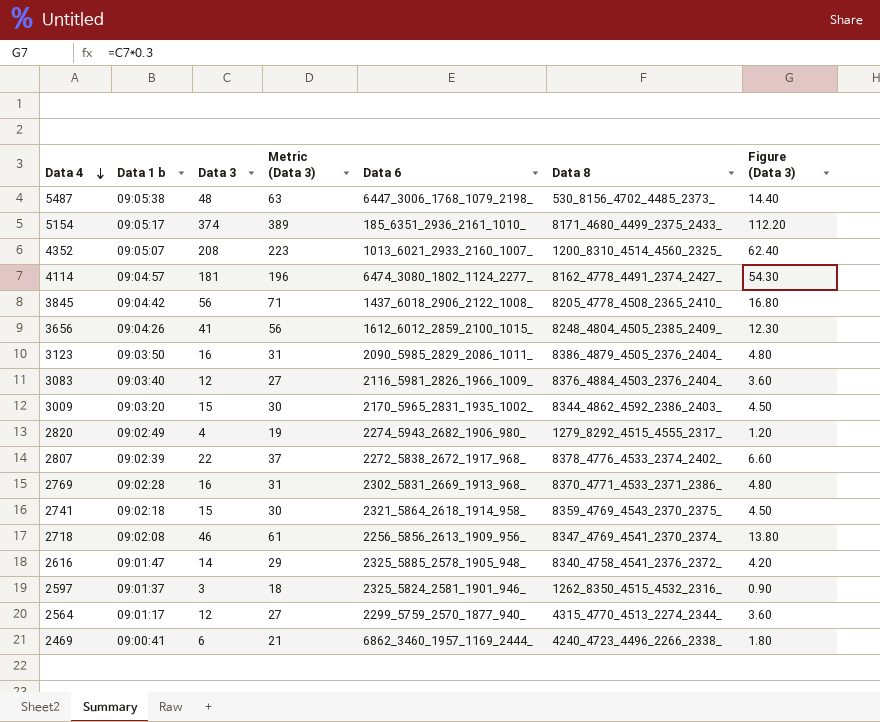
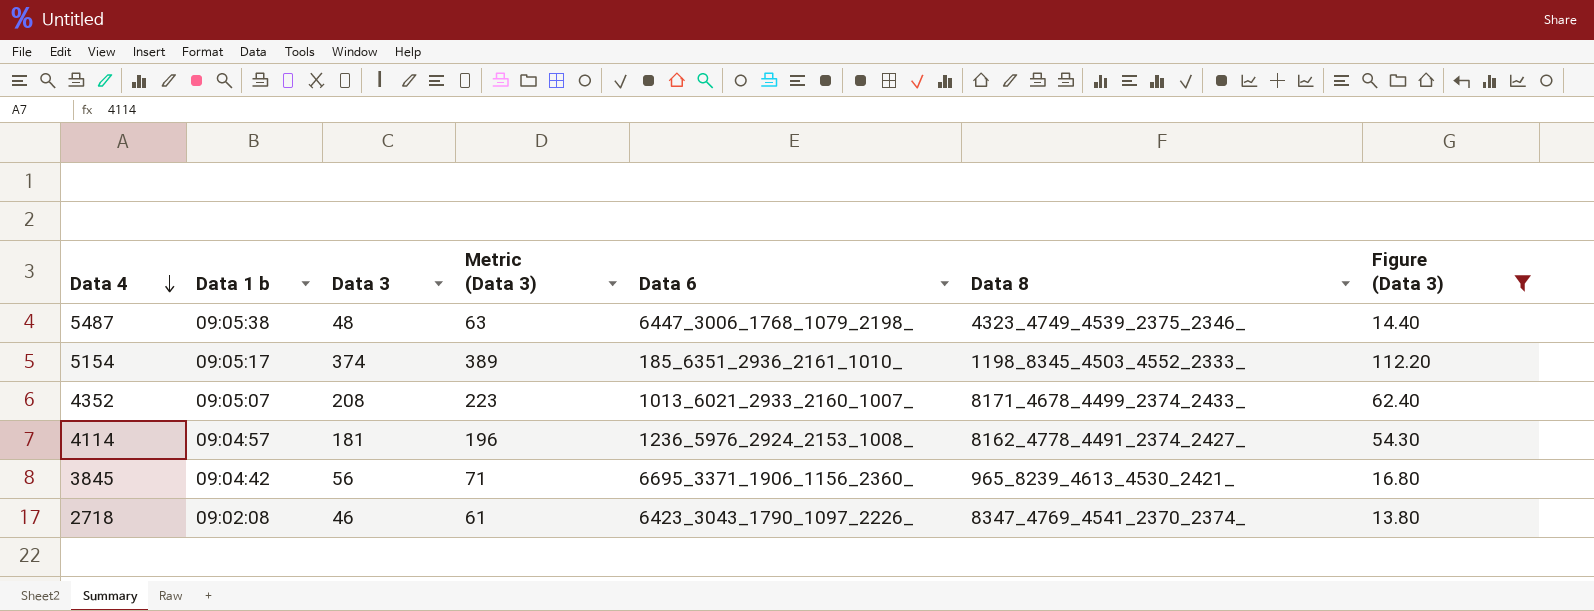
filter: none -> Figure (Data 3) >= 13.80
5487 | Data 8: 530_8156_4702_4485_2373_ -> 4323_4749_4539_2375_2346_
5154 | Data 8: 8171_4680_4499_2375_2433_ -> 1198_8345_4503_4552_2333_
4352 | Data 8: 1200_8310_4514_4560_2325_ -> 8171_4678_4499_2374_2433_
4114 | Data 6: 6474_3080_1802_1124_2277_ -> 1236_5976_2924_2153_1008_
3845 | Data 6: 1437_6018_2906_2122_1008_ -> 6695_3371_1906_1156_2360_
3845 | Data 8: 8205_4778_4508_2365_2410_ -> 965_8239_4613_4530_2421_
2718 | Data 6: 2256_5856_2613_1909_956_ -> 6423_3043_1790_1097_2226_

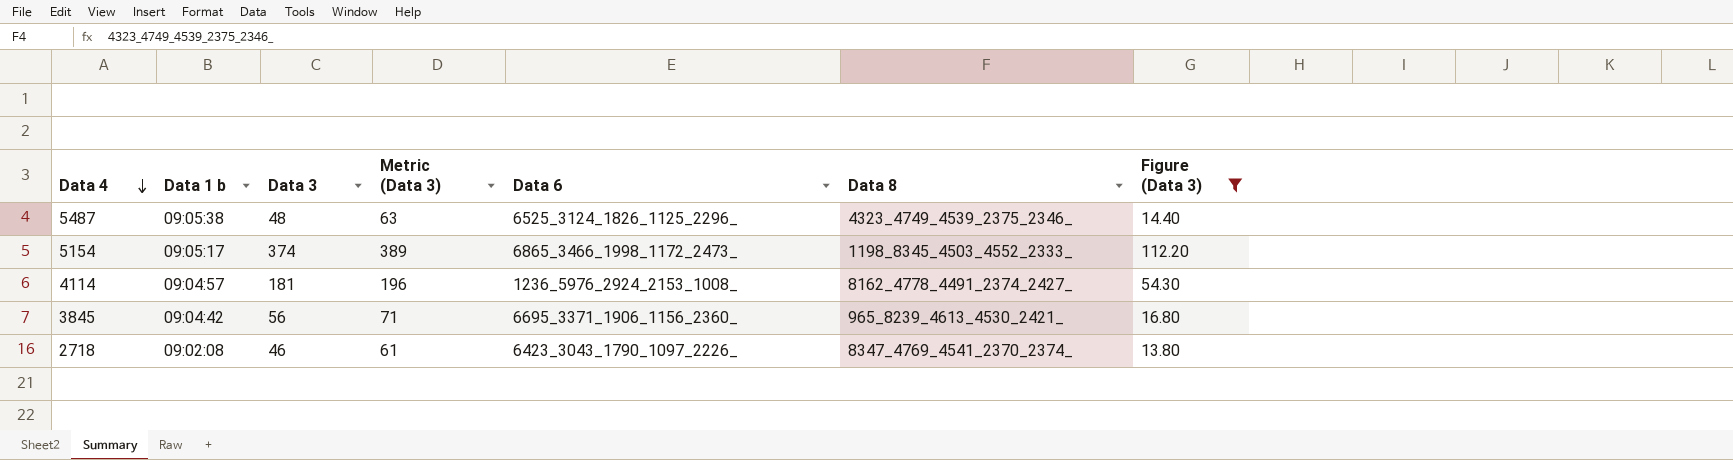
row 4352: 09:05:07 | 208 | 223 | 1013_6021_2933_2160_1007_ | 8171_4678_4499_2374_2433_ | 62.40 -> none
5487 | Data 6: 6447_3006_1768_1079_2198_ -> 6525_3124_1826_1125_2296_
5154 | Data 6: 185_6351_2936_2161_1010_ -> 6865_3466_1998_1172_2473_

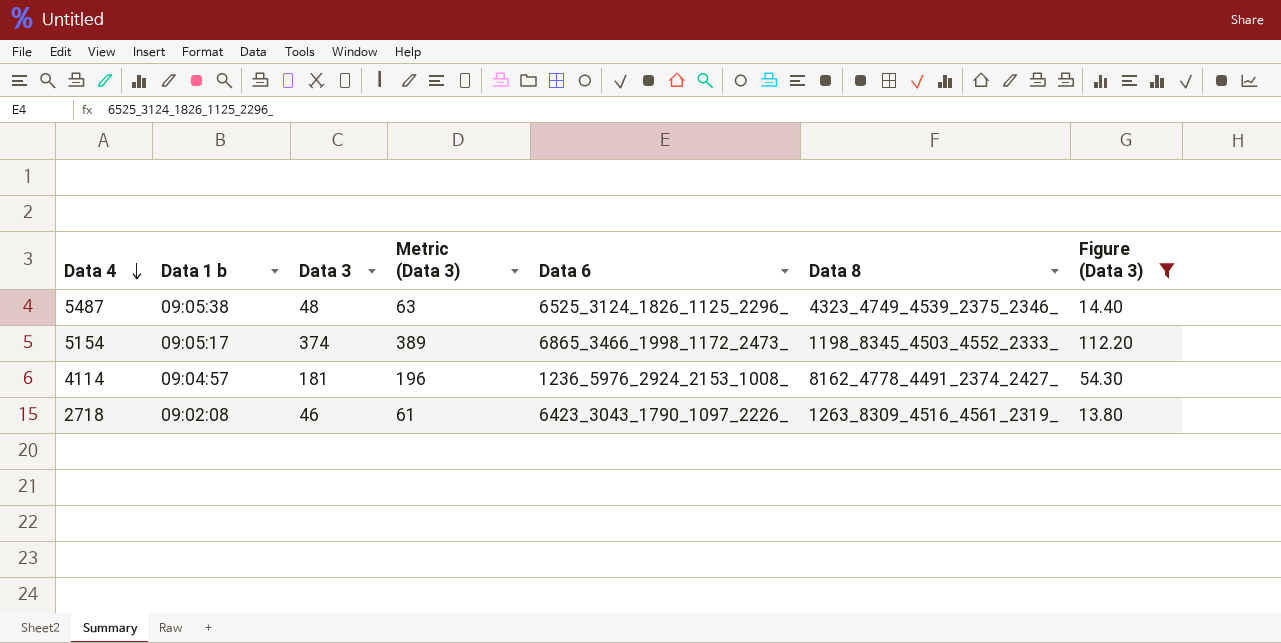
row 3845: 09:04:42 | 56 | 71 | 6695_3371_1906_1156_2360_ | 965_8239_4613_4530_2421_ | 16.80 -> none
2718 | Data 8: 8347_4769_4541_2370_2374_ -> 1263_8309_4516_4561_2319_

